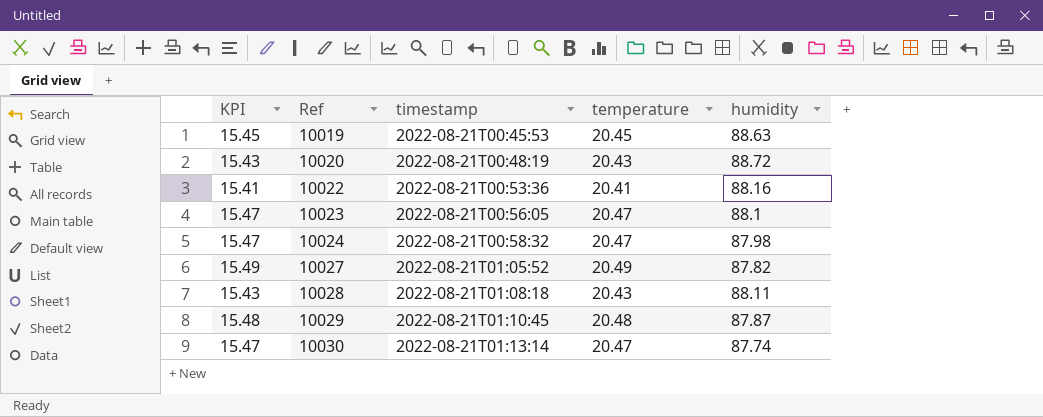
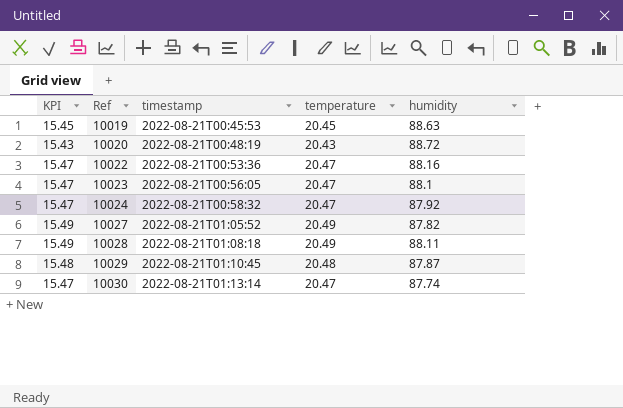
10022 | KPI: 15.41 -> 15.47
10022 | temperature: 20.41 -> 20.47
10024 | humidity: 87.98 -> 87.92
10028 | KPI: 15.43 -> 15.49
10028 | temperature: 20.43 -> 20.49

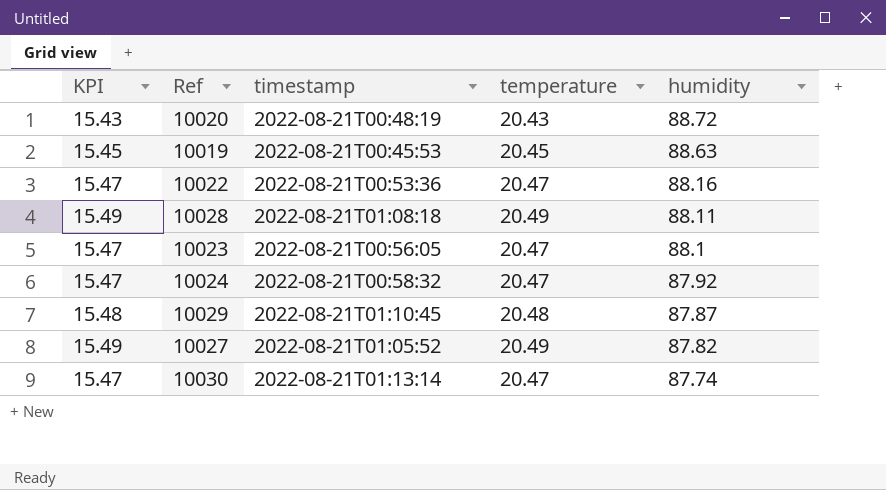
row order: Ref ascending -> humidity descending

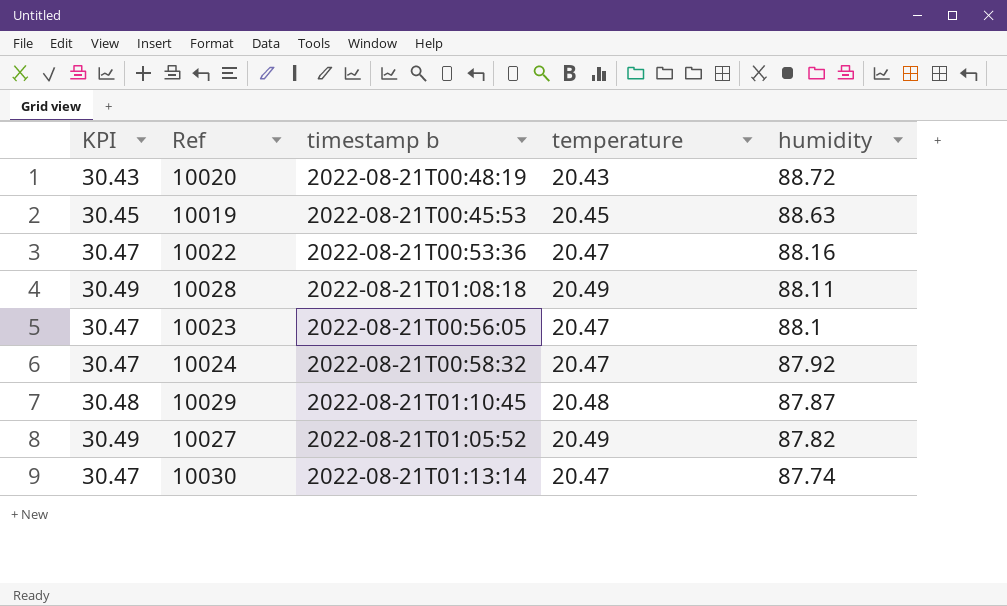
column KPI | formula: [temperature] - 5 -> [temperature] + 10
column name: timestamp -> timestamp b

